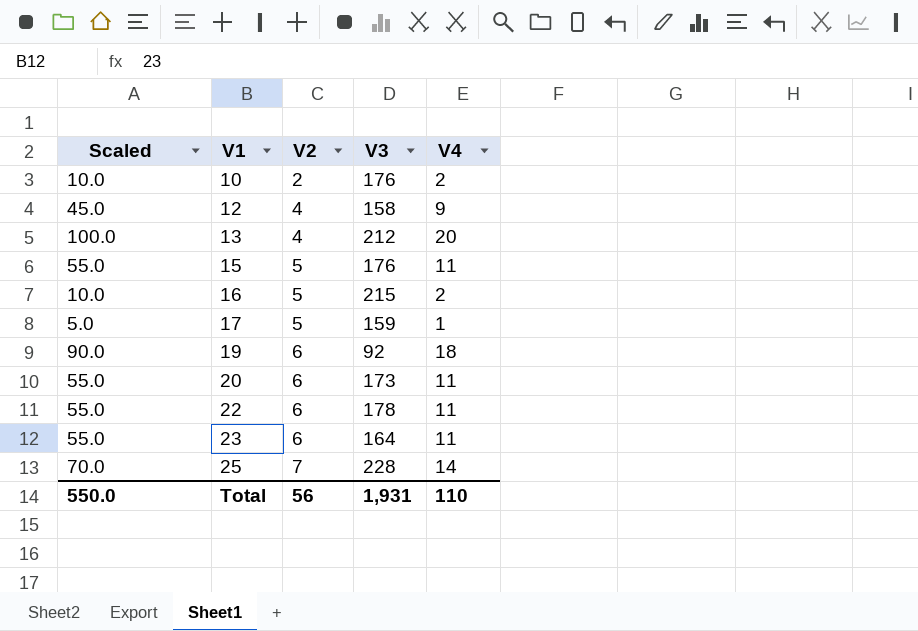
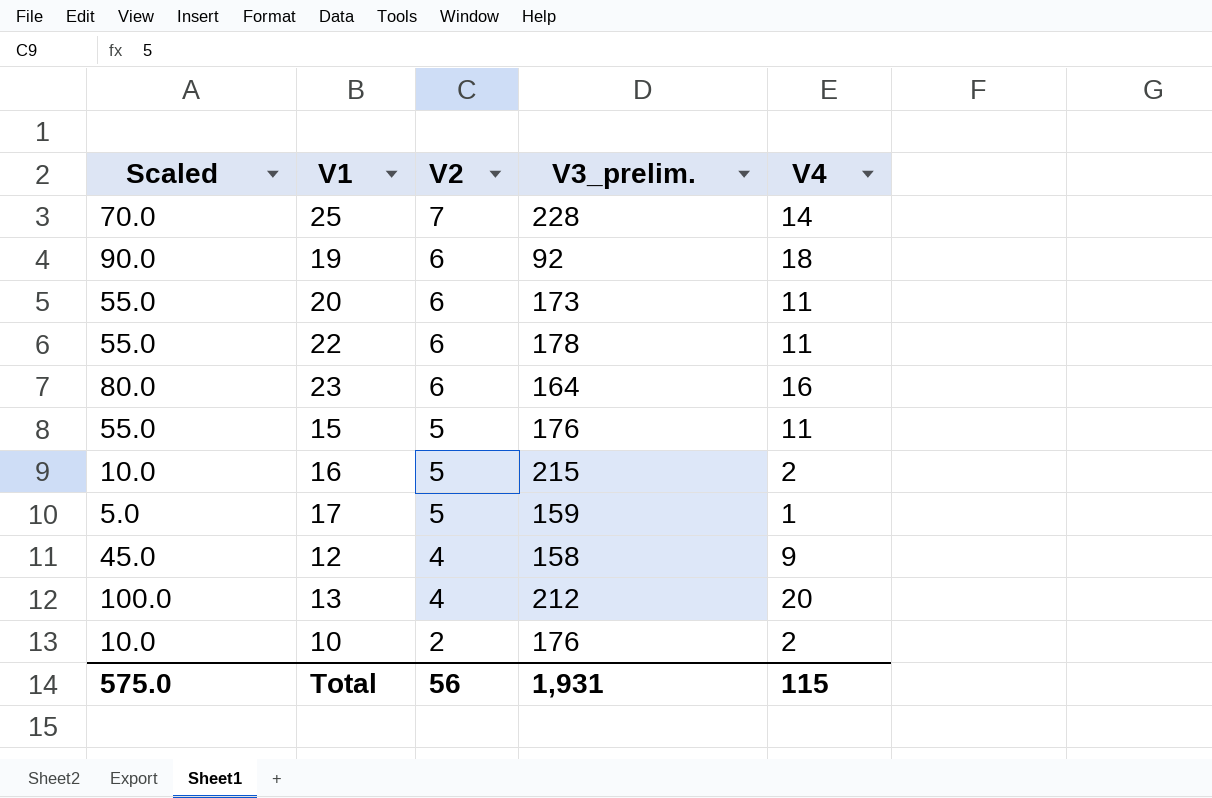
row order: V1 ascending -> V2 descending
column name: V3 -> V3_prelim.
23 | Scaled: 55.0 -> 80.0
23 | V4: 11 -> 16
Total | Scaled: 550.0 -> 575.0
Total | V4: 110 -> 115

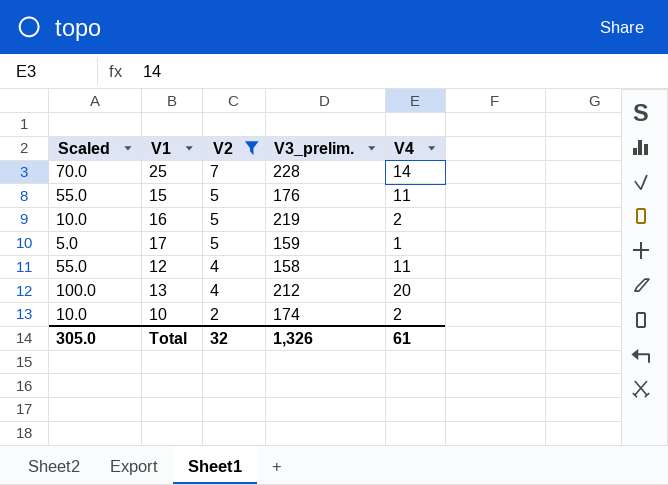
filter: none -> V2 != 6
16 | V3_prelim.: 215 -> 219
12 | Scaled: 45.0 -> 55.0
12 | V4: 9 -> 11
10 | V3_prelim.: 176 -> 174
Total | Scaled: 575.0 -> 305.0
Total | V2: 56 -> 32
Total | V3_prelim.: 1,931 -> 1,326
Total | V4: 115 -> 61

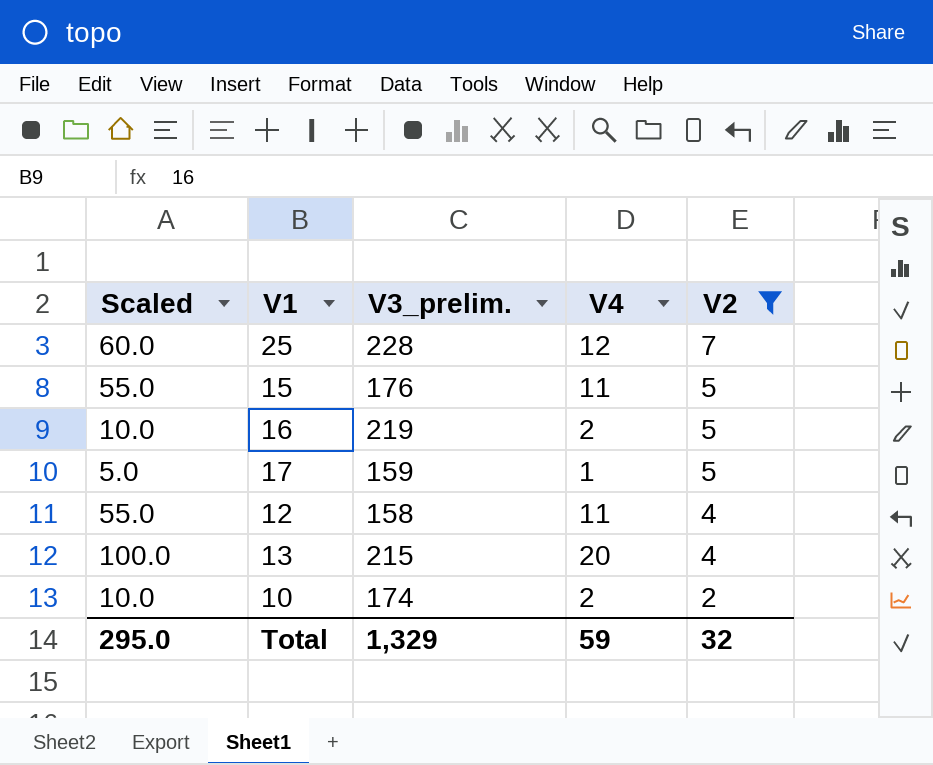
column V2 | position: 3 -> 5
25 | Scaled: 70.0 -> 60.0
25 | V4: 14 -> 12
13 | V3_prelim.: 212 -> 215
Total | Scaled: 305.0 -> 295.0
Total | V3_prelim.: 1,326 -> 1,329
Total | V4: 61 -> 59

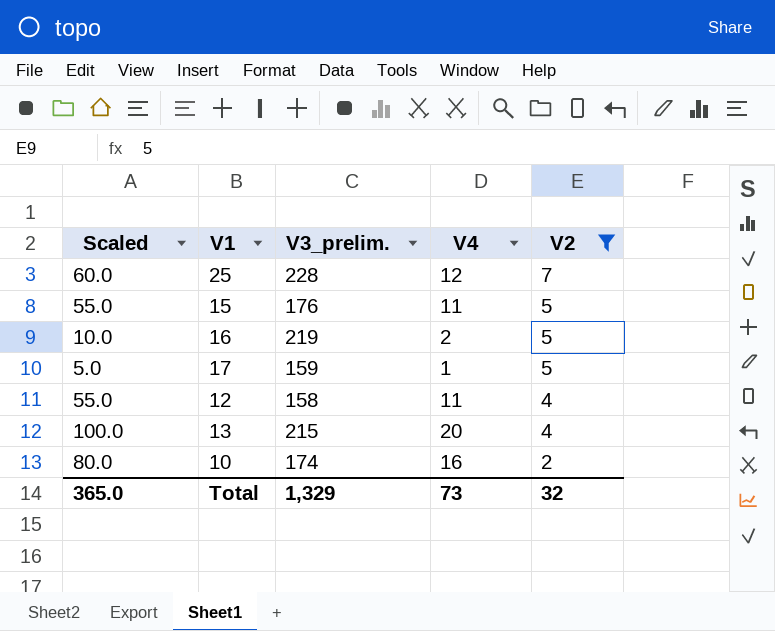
10 | Scaled: 10.0 -> 80.0
10 | V4: 2 -> 16
Total | Scaled: 295.0 -> 365.0
Total | V4: 59 -> 73

